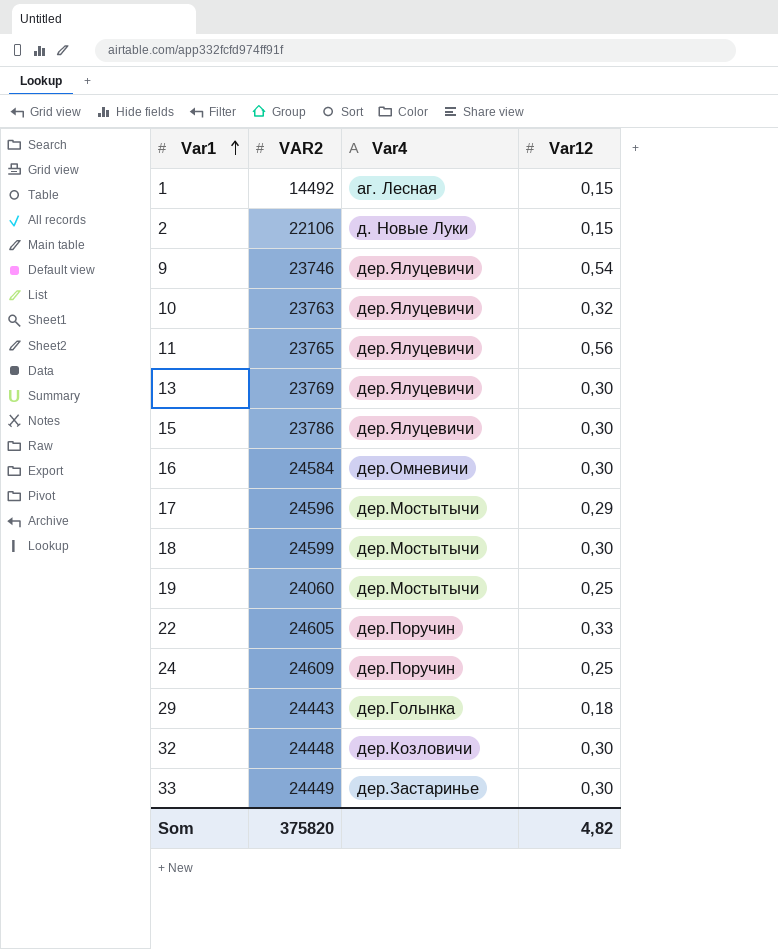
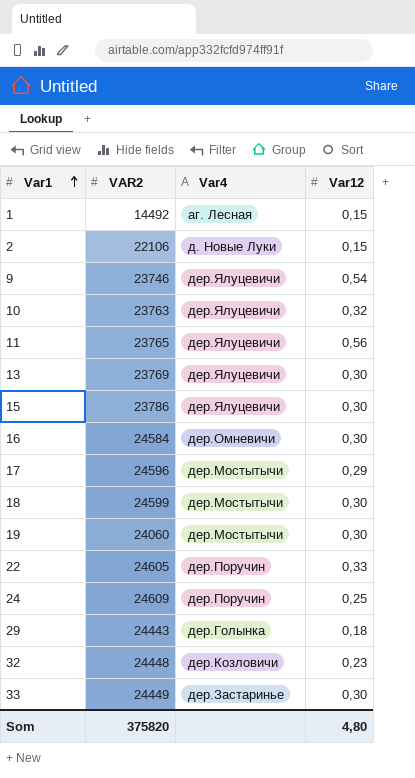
19 | Var12: 0,25 -> 0,30
32 | Var12: 0,30 -> 0,23
Som | Var12: 4,82 -> 4,80

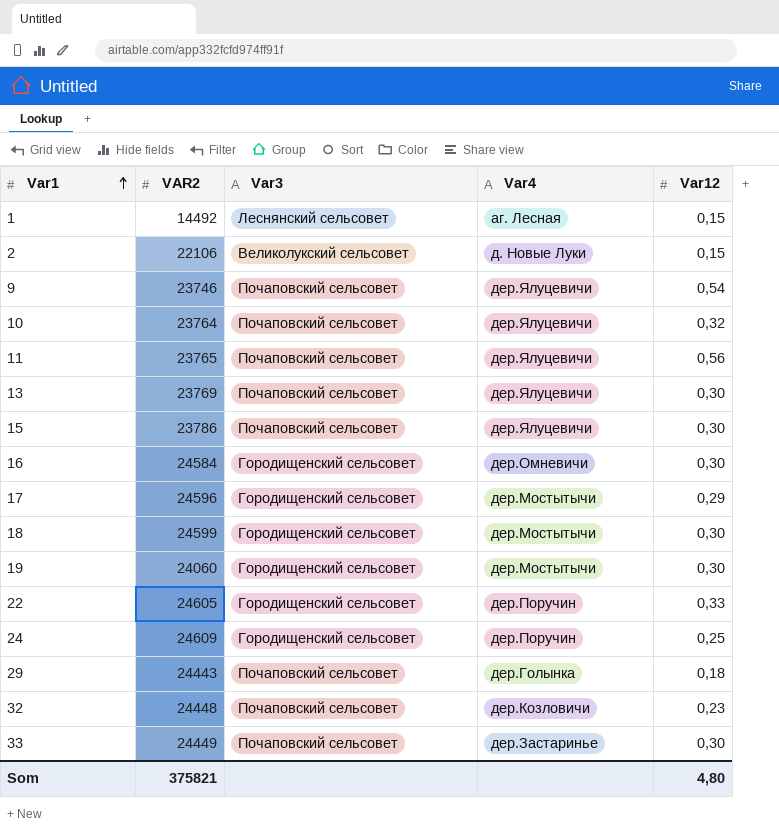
column Var3 | position: none -> 3
10 | VAR2: 23763 -> 23764
Som | VAR2: 375820 -> 375821

